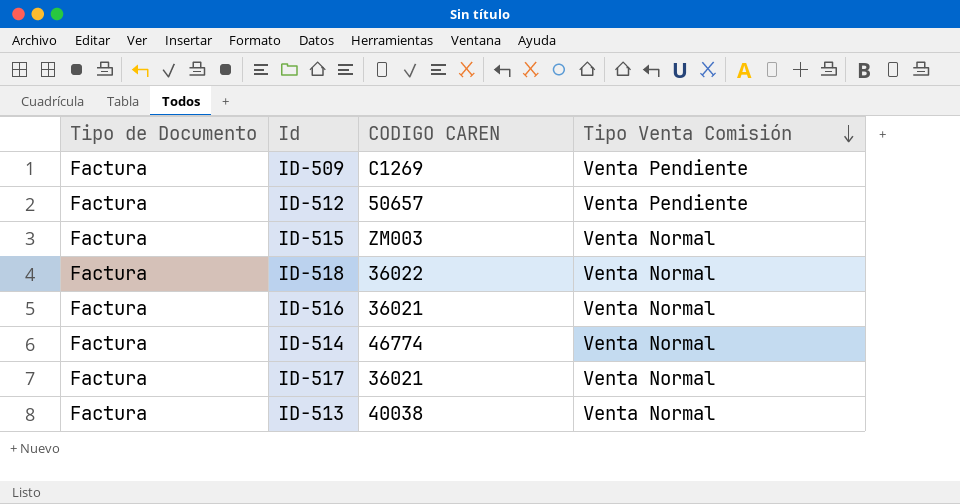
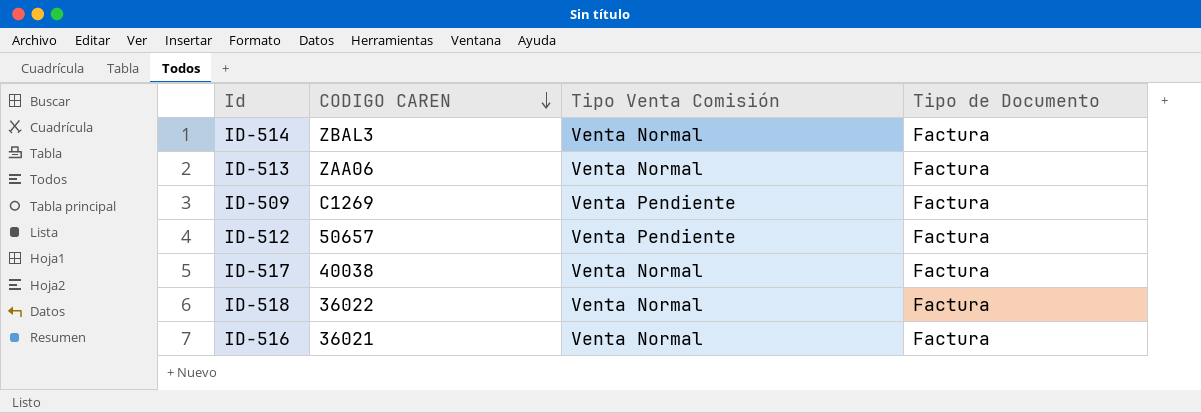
row order: Tipo Venta Comisión descending -> CODIGO CAREN descending
column Tipo de Documento | position: 1 -> 4
row ID-515: Factura | ZM003 | Venta Normal -> none
ID-514 | CODIGO CAREN: 46774 -> ZBAL3
ID-513 | CODIGO CAREN: 40038 -> ZAA06
ID-517 | CODIGO CAREN: 36021 -> 40038

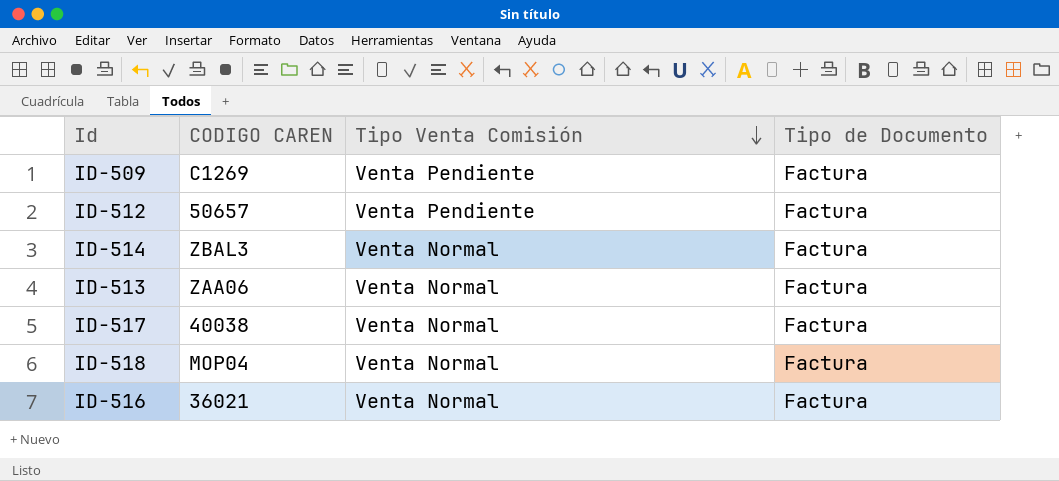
row order: CODIGO CAREN descending -> Tipo Venta Comisión descending
ID-518 | CODIGO CAREN: 36022 -> MOP04

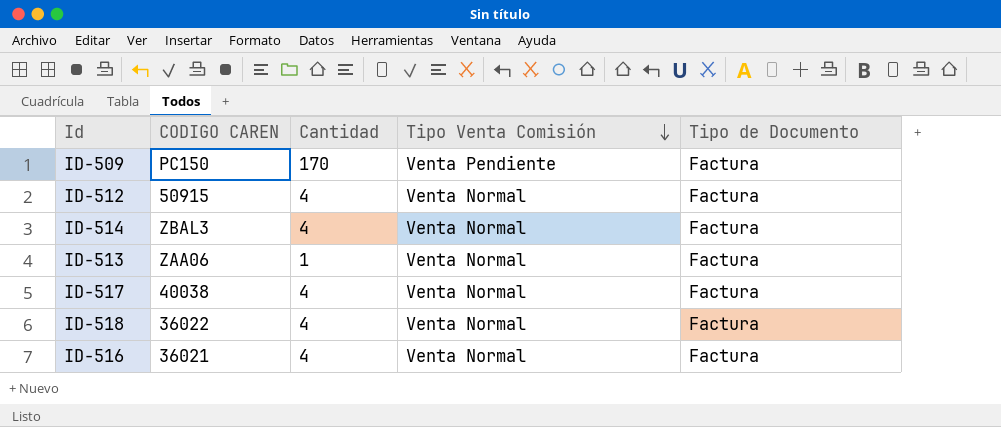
column Cantidad | position: none -> 3
ID-509 | CODIGO CAREN: C1269 -> PC150
ID-512 | CODIGO CAREN: 50657 -> 50915
ID-512 | Tipo Venta Comisión: Venta Pendiente -> Venta Normal
ID-518 | CODIGO CAREN: MOP04 -> 36022

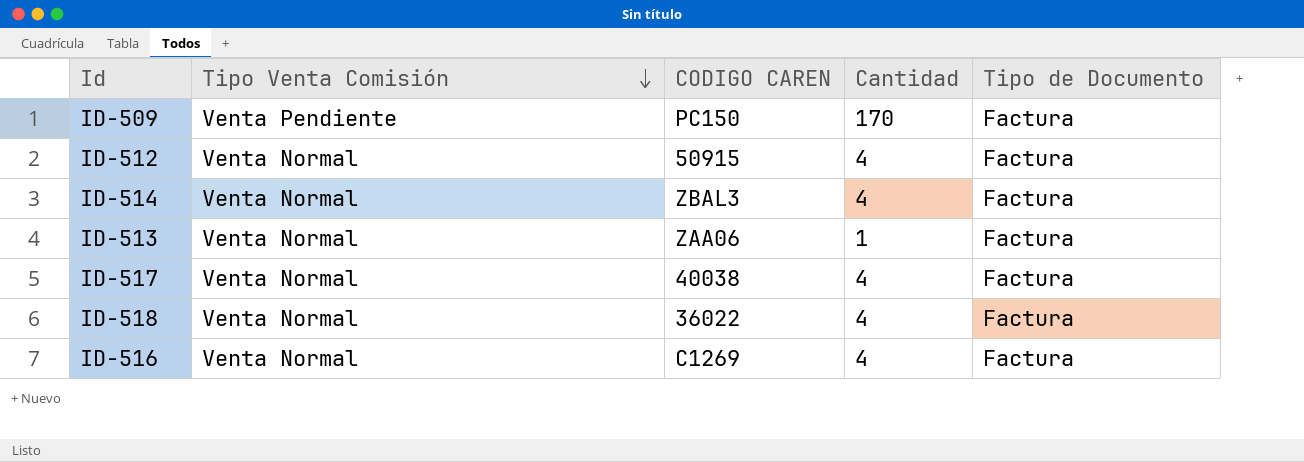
column Tipo Venta Comisión | position: 4 -> 2
ID-516 | CODIGO CAREN: 36021 -> C1269

